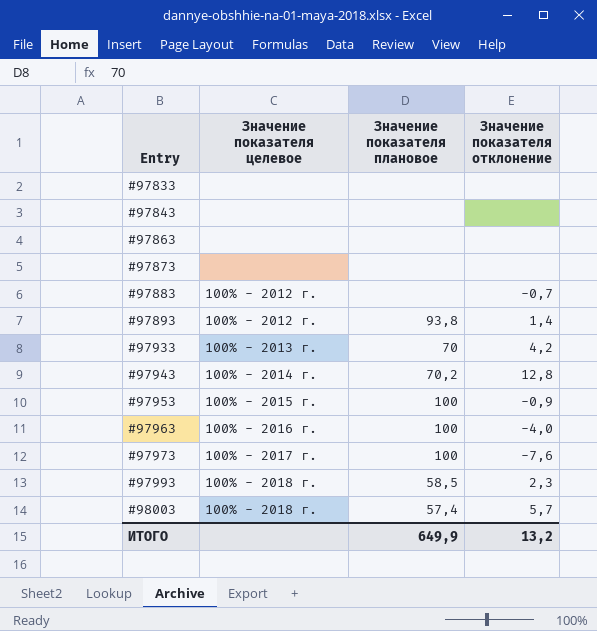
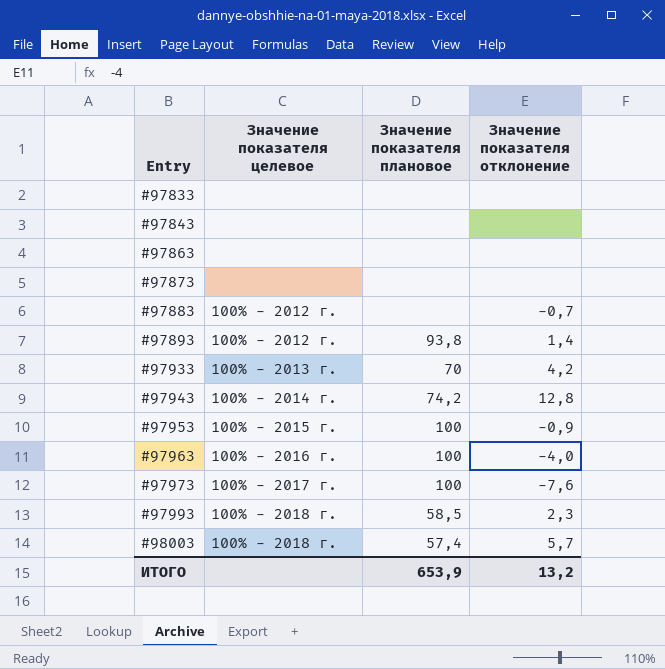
#97943 | Значение показателя плановое: 70,2 -> 74,2
ИТОГО | Значение показателя плановое: 649,9 -> 653,9

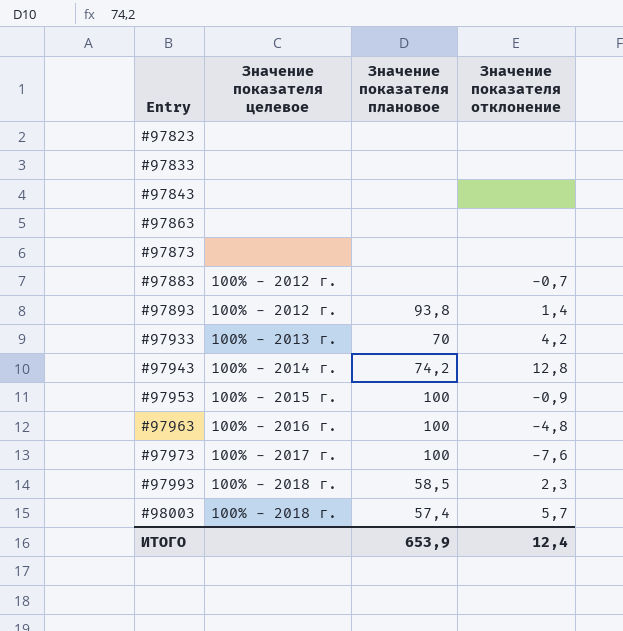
row #97823: none -> none | none | none
#97963 | Значение показателя отклонение: -4,0 -> -4,8
ИТОГО | Значение показателя отклонение: 13,2 -> 12,4

